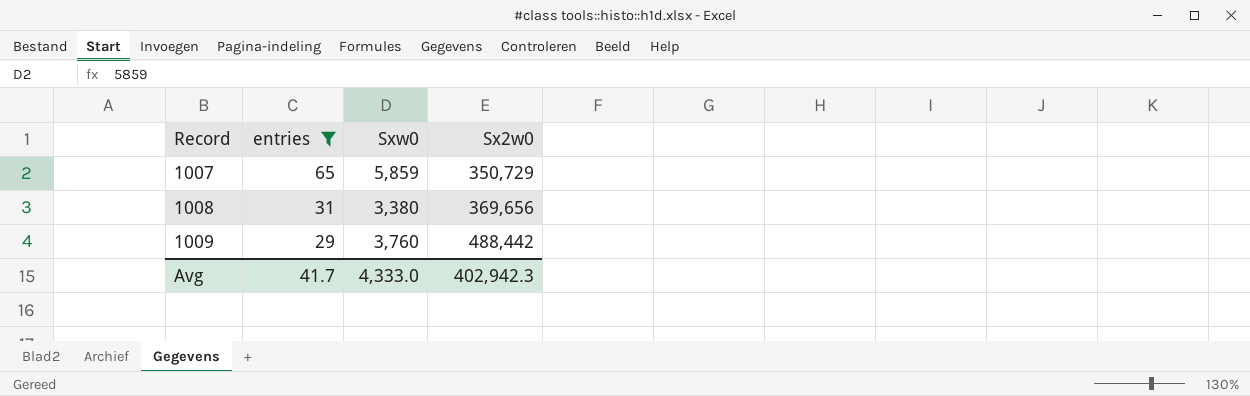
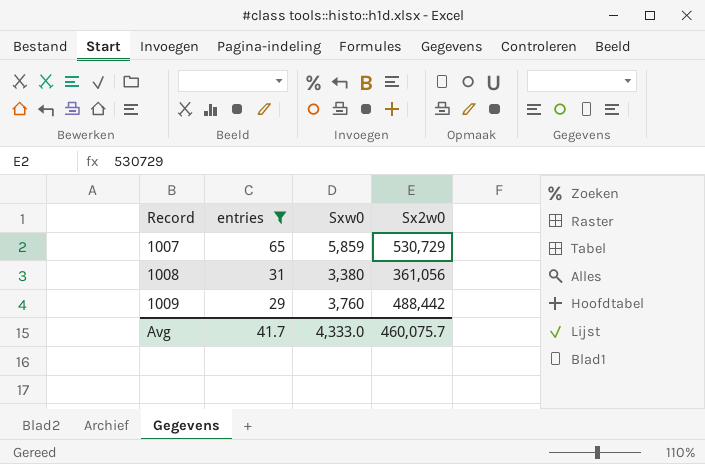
1007 | Sx2w0: 350,729 -> 530,729
1008 | Sx2w0: 369,656 -> 361,056
Avg | Sx2w0: 402,942.3 -> 460,075.7

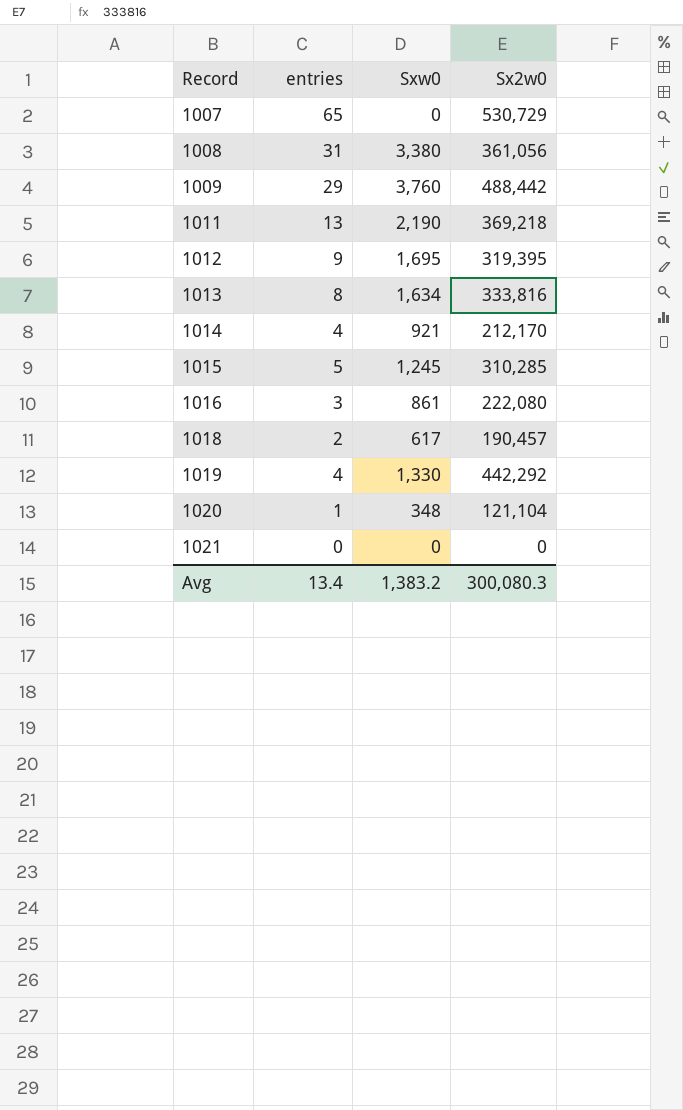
filter: entries >= 29 -> none
1007 | Sxw0: 5,859 -> 0
Avg | entries: 41.7 -> 13.4
Avg | Sxw0: 4,333.0 -> 1,383.2
Avg | Sx2w0: 460,075.7 -> 300,080.3

